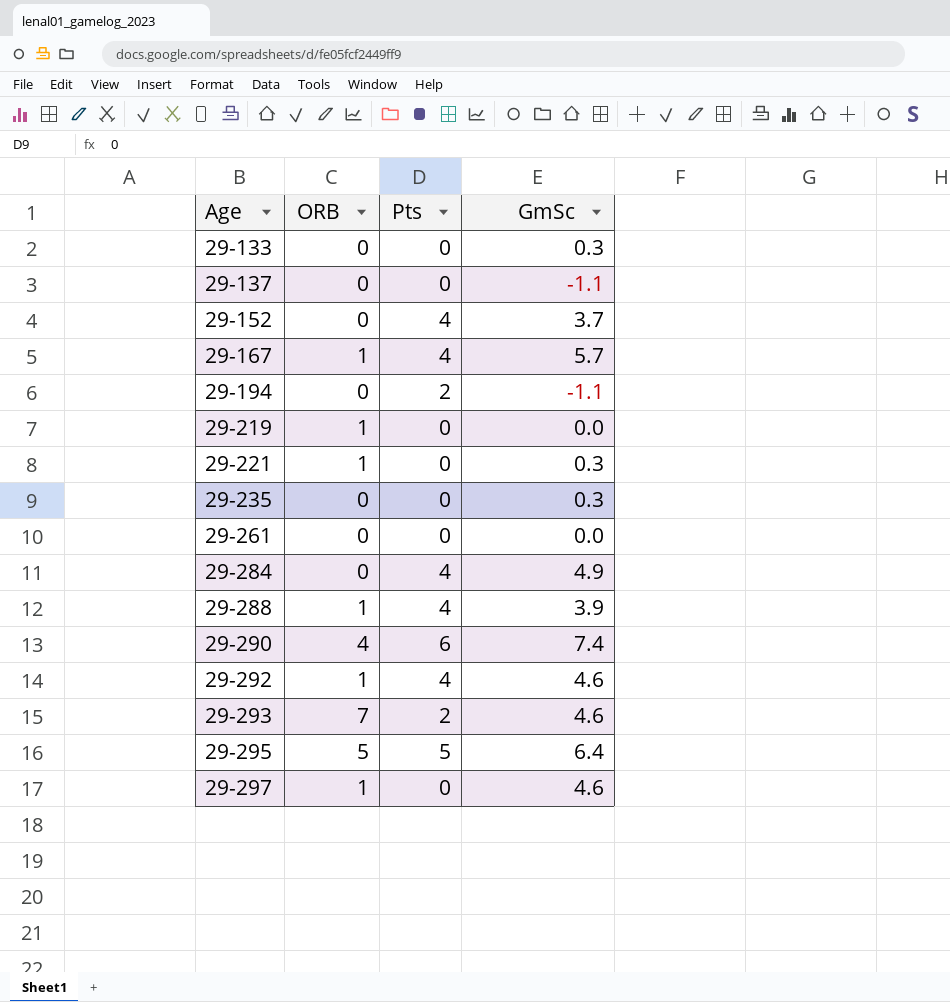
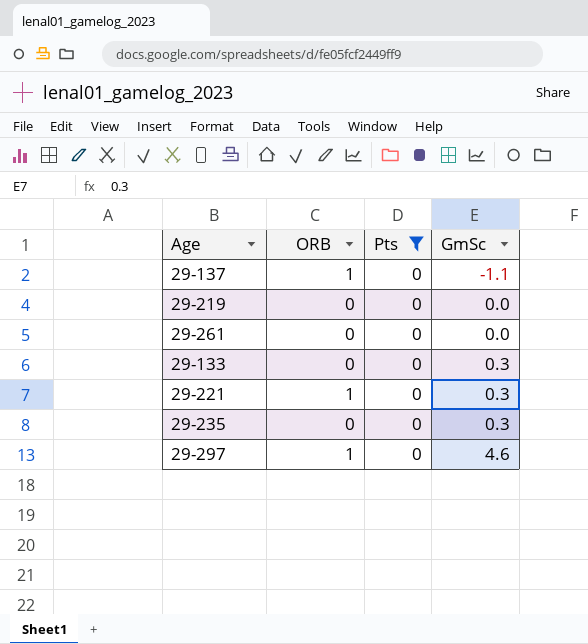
filter: none -> Pts = 0
row order: Age ascending -> GmSc ascending
29-137 | ORB: 0 -> 1
29-219 | ORB: 1 -> 0

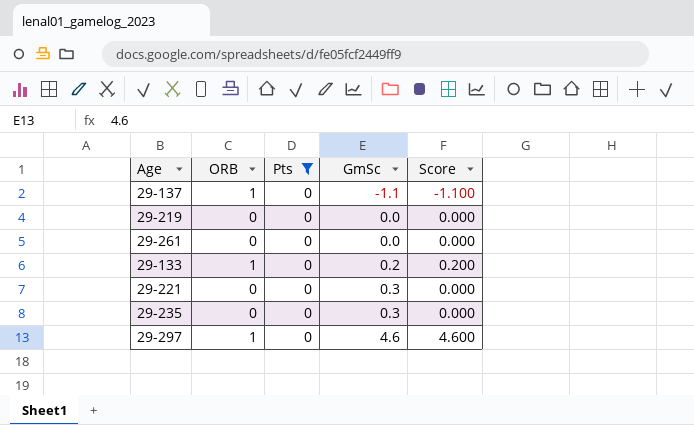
column Score | formula: none -> [ORB] * [GmSc]
29-133 | ORB: 0 -> 1
29-133 | GmSc: 0.3 -> 0.2
29-221 | ORB: 1 -> 0

